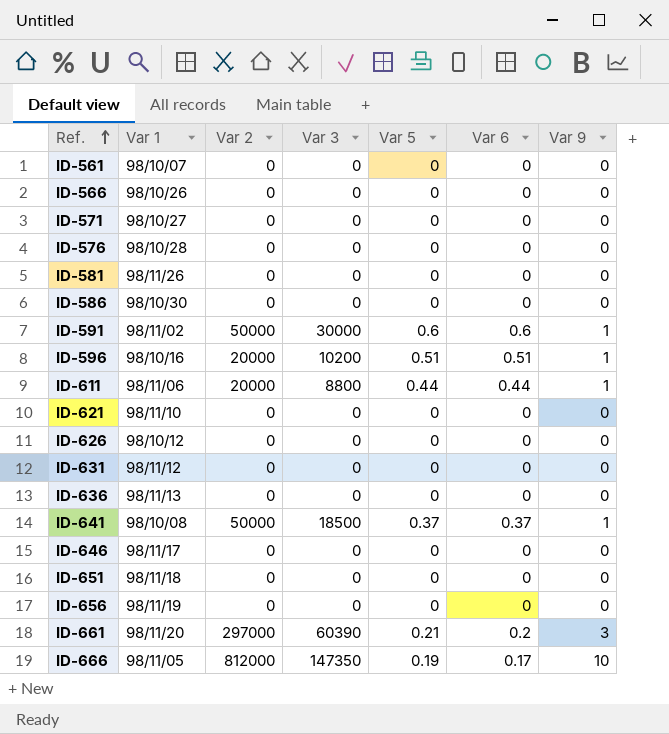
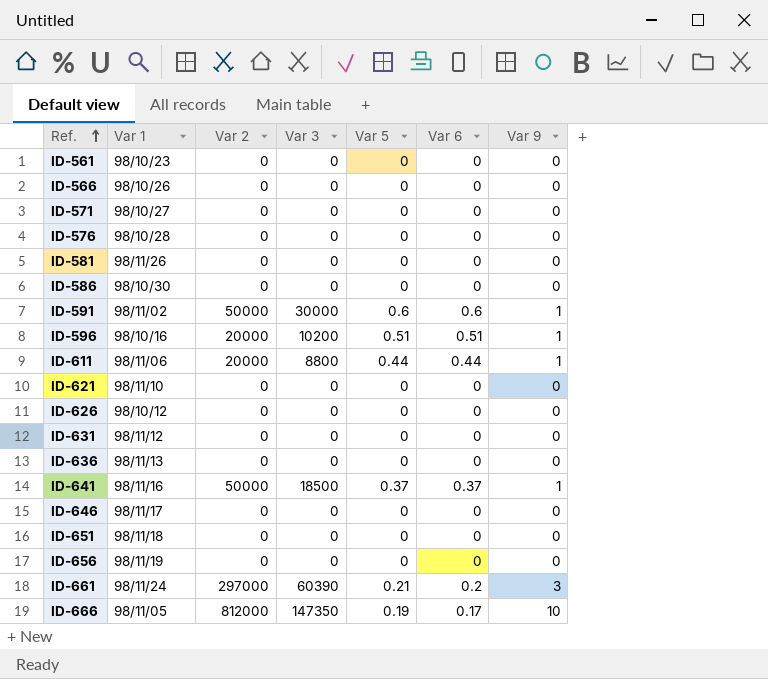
ID-561 | Var 1: 98/10/07 -> 98/10/23
ID-641 | Var 1: 98/10/08 -> 98/11/16
ID-661 | Var 1: 98/11/20 -> 98/11/24

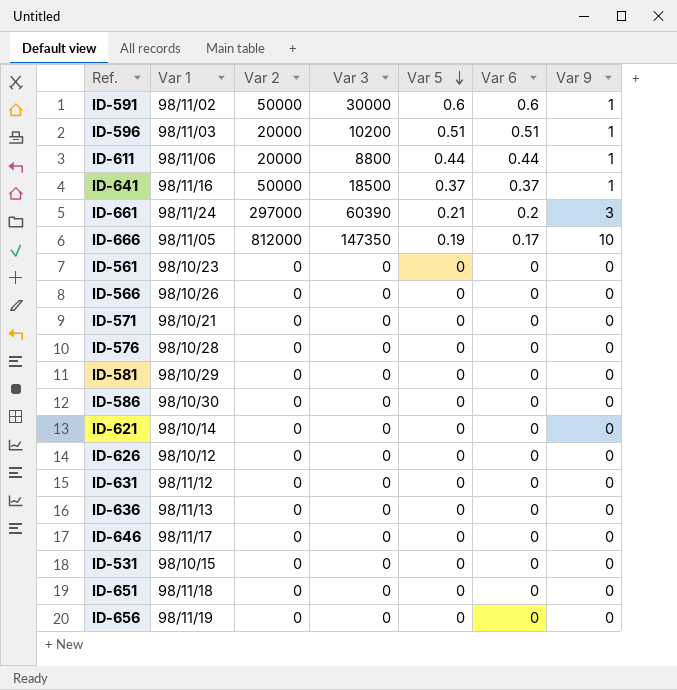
row order: Ref. ascending -> Var 5 descending
ID-596 | Var 1: 98/10/16 -> 98/11/03
ID-571 | Var 1: 98/10/27 -> 98/10/21
ID-581 | Var 1: 98/11/26 -> 98/10/29
ID-621 | Var 1: 98/11/10 -> 98/10/14
row ID-531: none -> 98/10/15 | 0 | 0 | 0 | 0 | 0

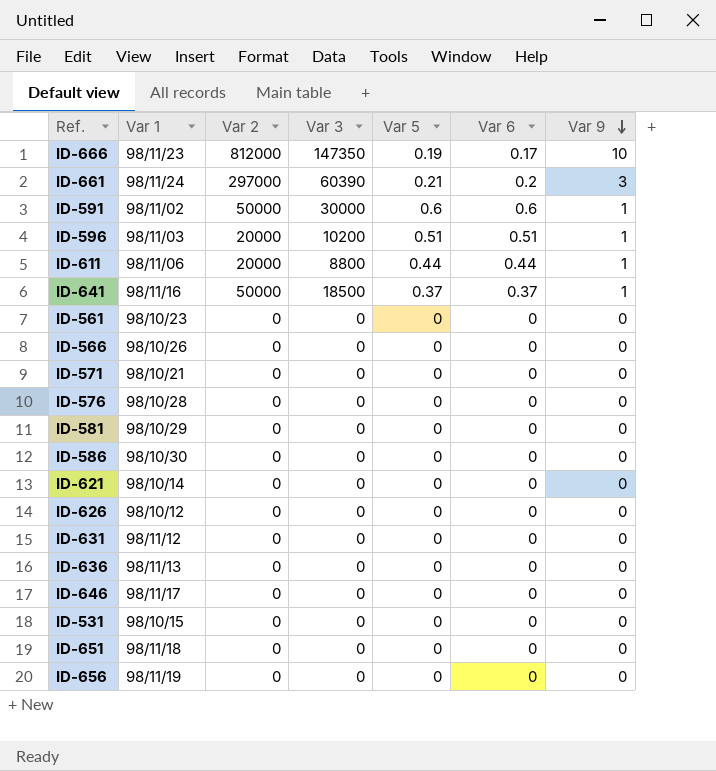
row order: Var 5 descending -> Var 9 descending
ID-666 | Var 1: 98/11/05 -> 98/11/23

